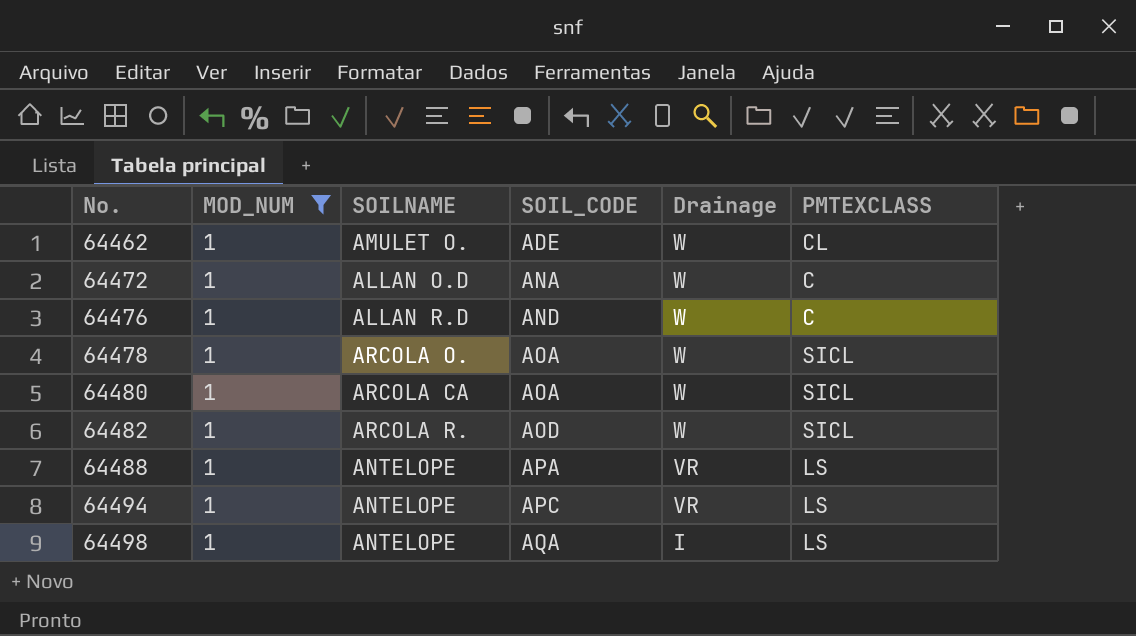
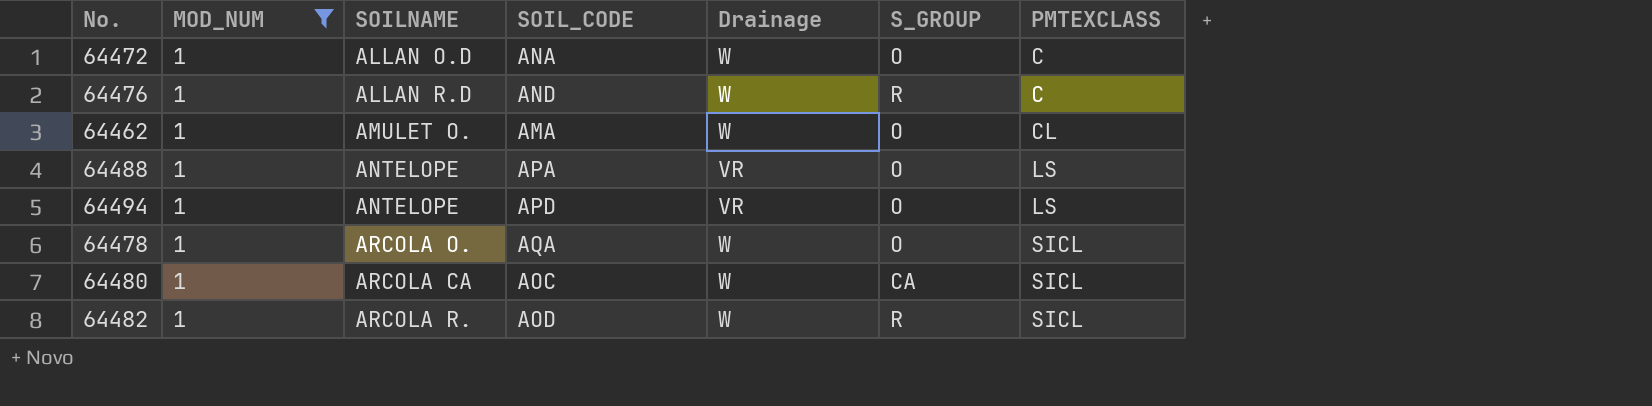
row order: No. ascending -> PMTEXCLASS ascending
column S_GROUP | position: none -> 6
row 64498: 1 | ANTELOPE | AQA | I | LS -> none
64462 | SOIL_CODE: ADE -> AMA
64494 | SOIL_CODE: APC -> APD
64478 | SOIL_CODE: AOA -> AQA
64480 | SOIL_CODE: AOA -> AOC

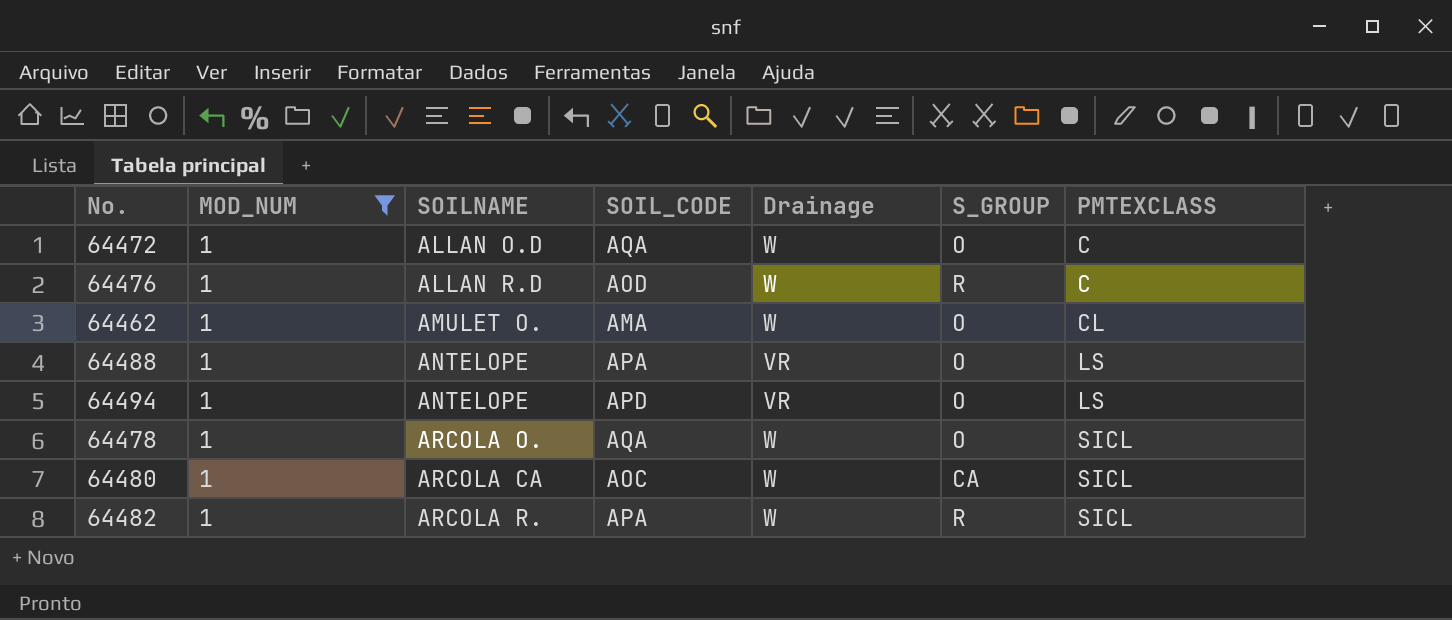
64472 | SOIL_CODE: ANA -> AQA
64476 | SOIL_CODE: AND -> AOD
64482 | SOIL_CODE: AOD -> APA

